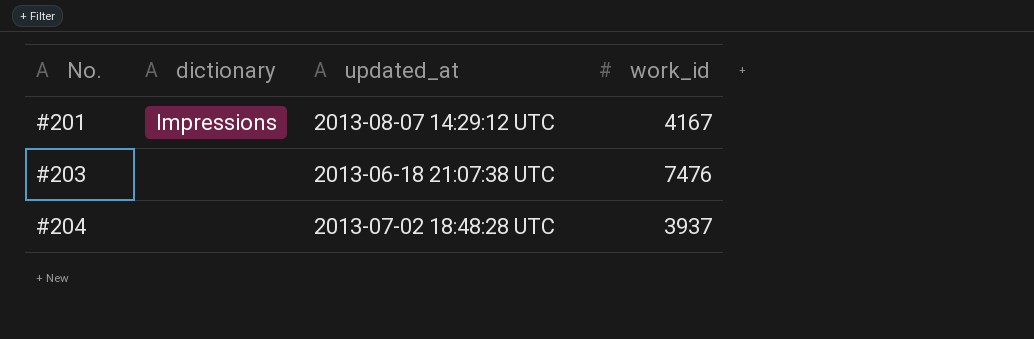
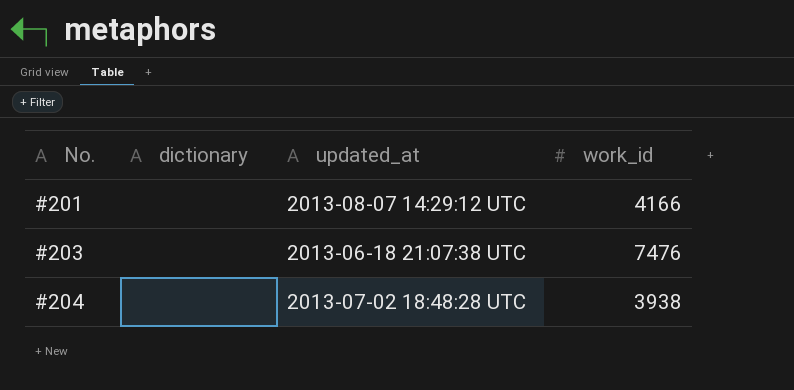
#201 | dictionary: Impressions -> none
#201 | work_id: 4167 -> 4166
#204 | work_id: 3937 -> 3938

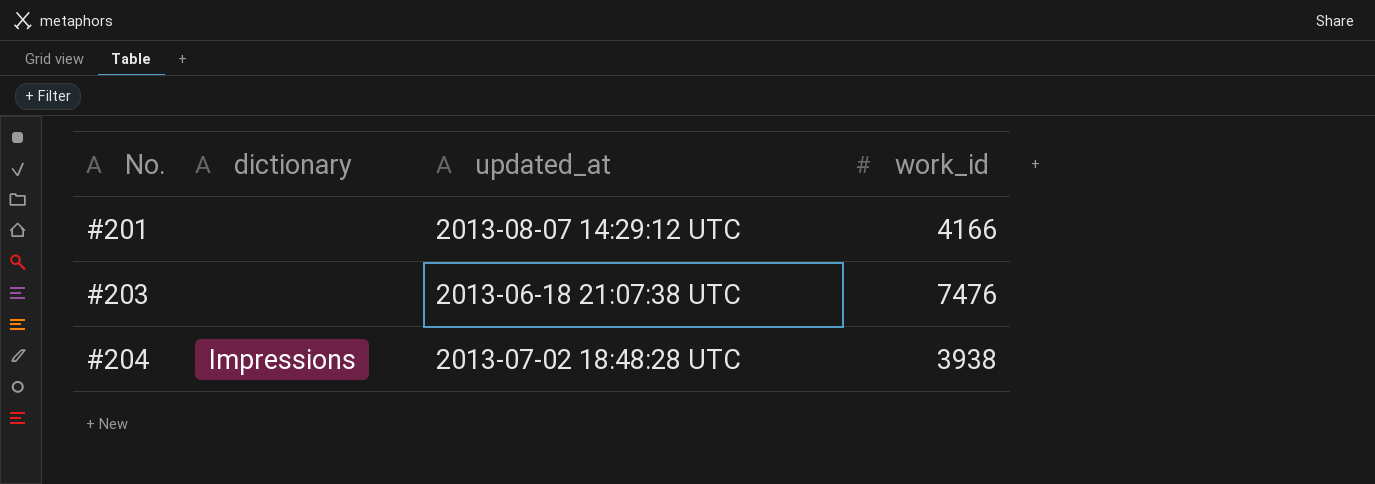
#204 | dictionary: none -> Impressions

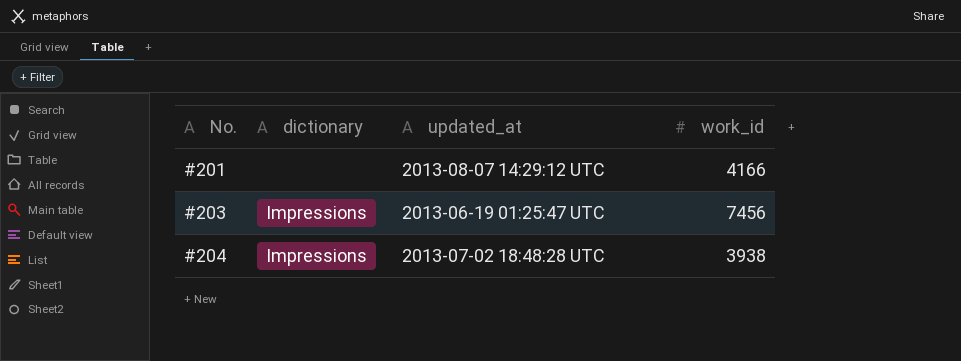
#203 | dictionary: none -> Impressions
#203 | updated_at: 2013-06-18 21:07:38 UTC -> 2013-06-19 01:25:47 UTC
#203 | work_id: 7476 -> 7456

